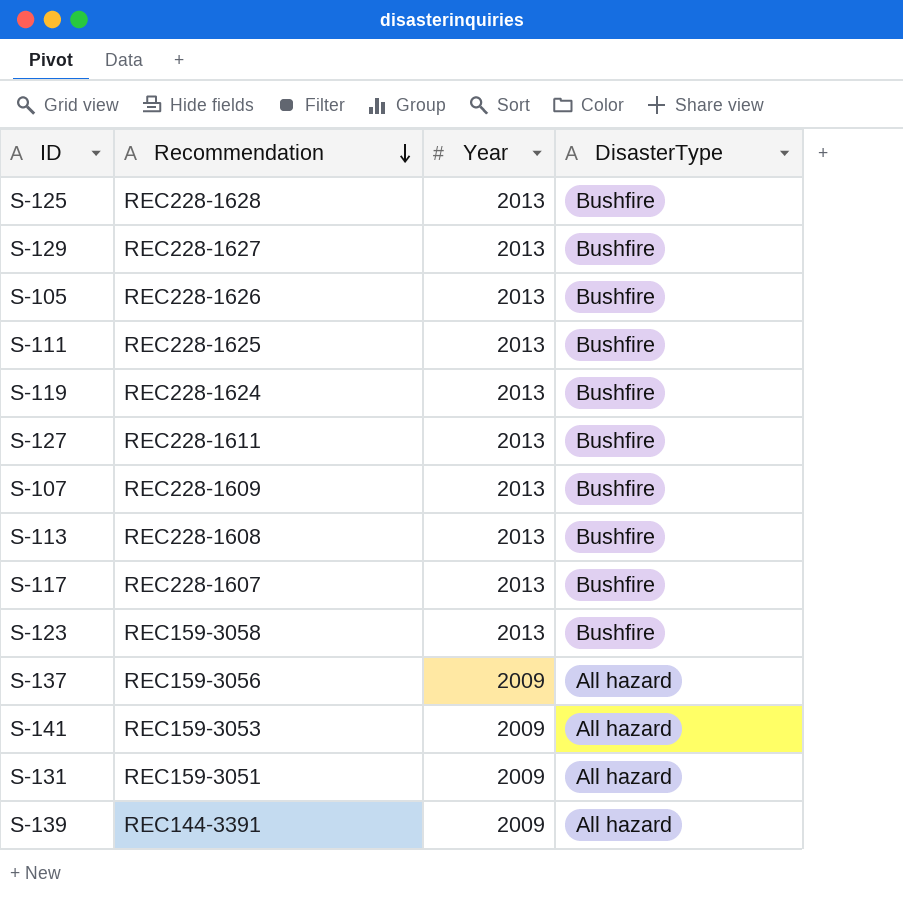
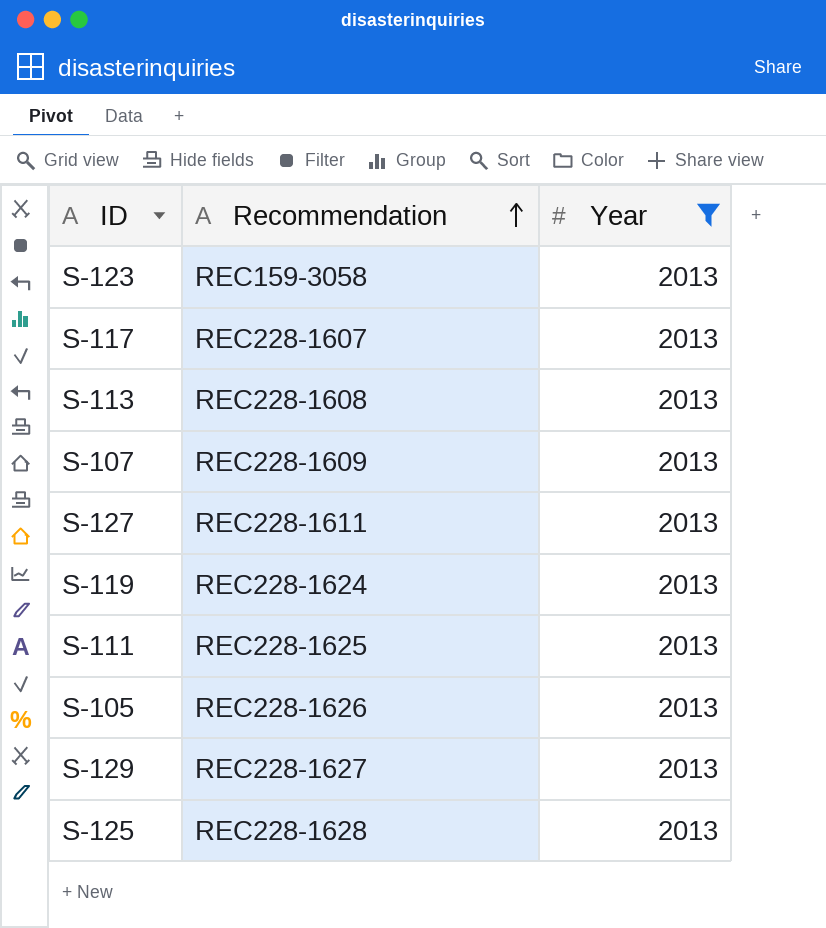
filter: none -> Year = 2013
row order: Recommendation descending -> Recommendation ascending
column DisasterType | position: 4 -> none

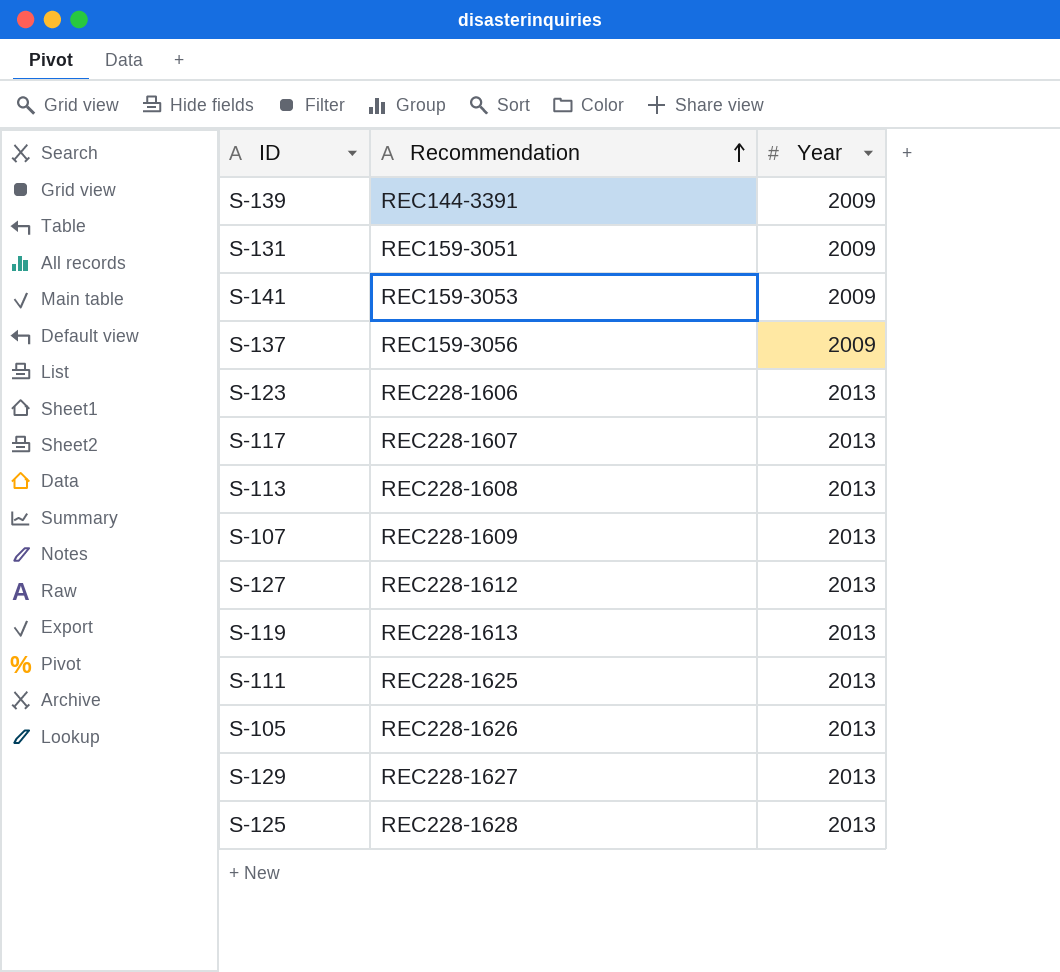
filter: Year = 2013 -> none
S-123 | Recommendation: REC159-3058 -> REC228-1606
S-127 | Recommendation: REC228-1611 -> REC228-1612
S-119 | Recommendation: REC228-1624 -> REC228-1613

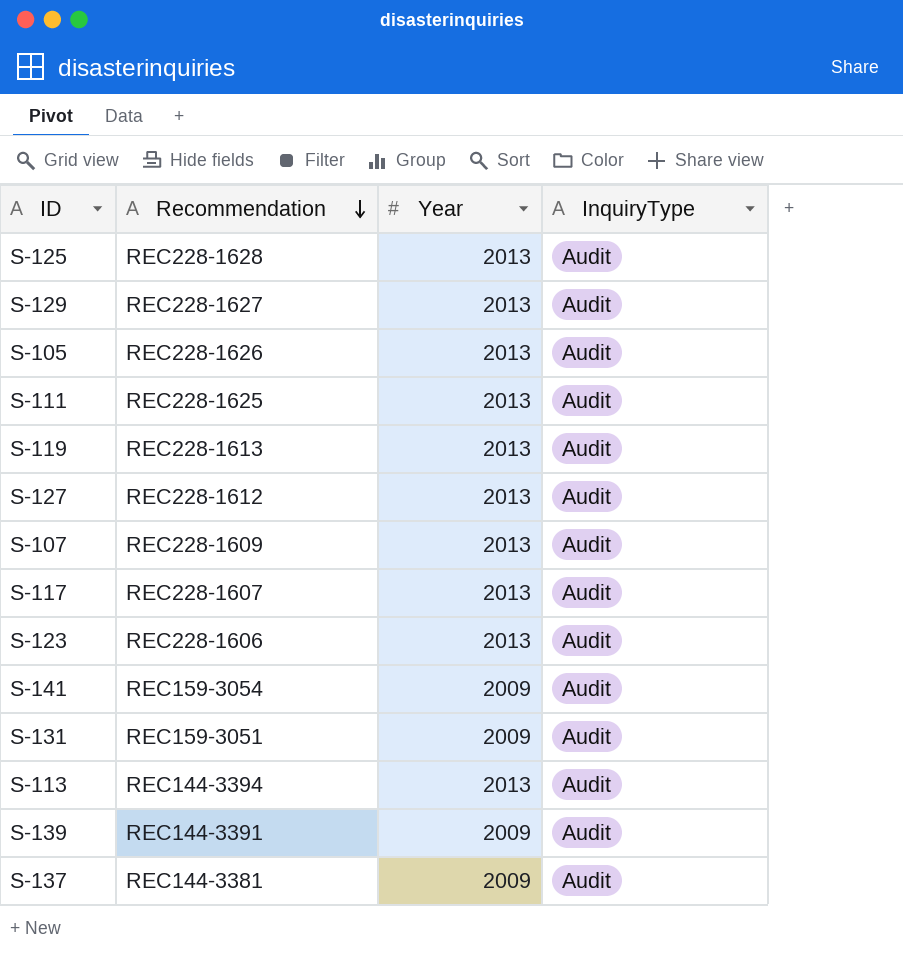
row order: Recommendation ascending -> Recommendation descending
column InquiryType | position: none -> 4
S-141 | Recommendation: REC159-3053 -> REC159-3054
S-113 | Recommendation: REC228-1608 -> REC144-3394
S-137 | Recommendation: REC159-3056 -> REC144-3381

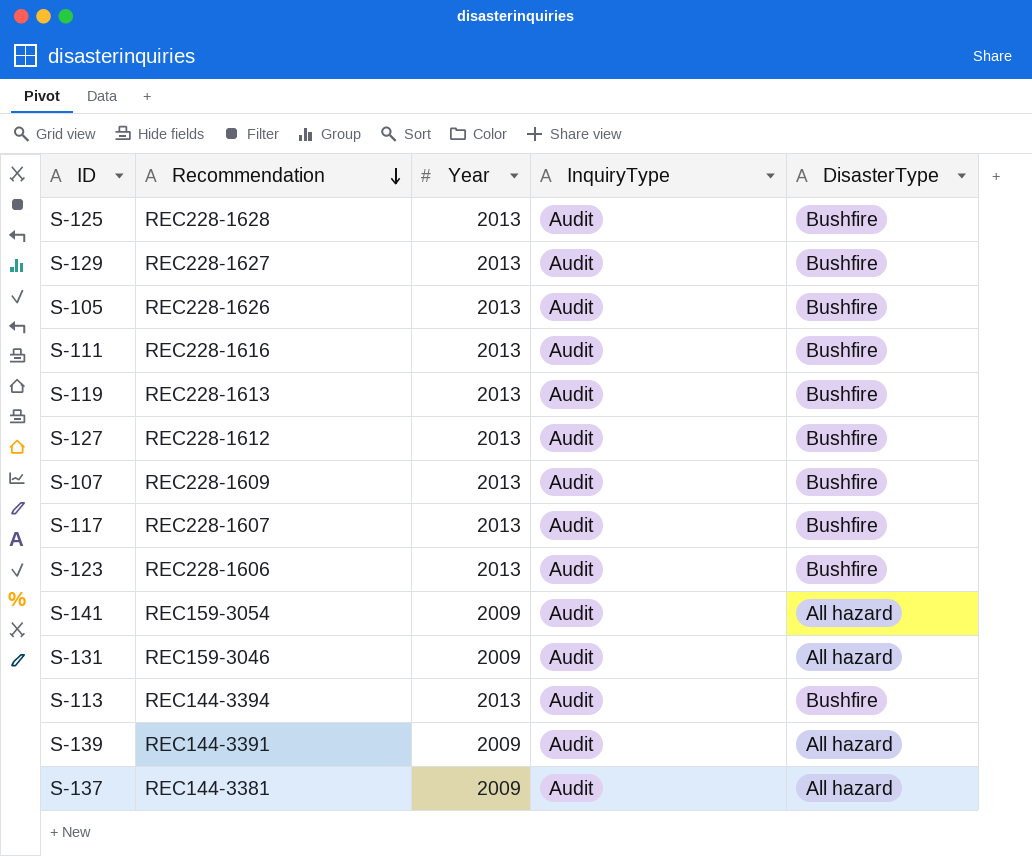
column DisasterType | position: none -> 5
S-111 | Recommendation: REC228-1625 -> REC228-1616
S-131 | Recommendation: REC159-3051 -> REC159-3046

